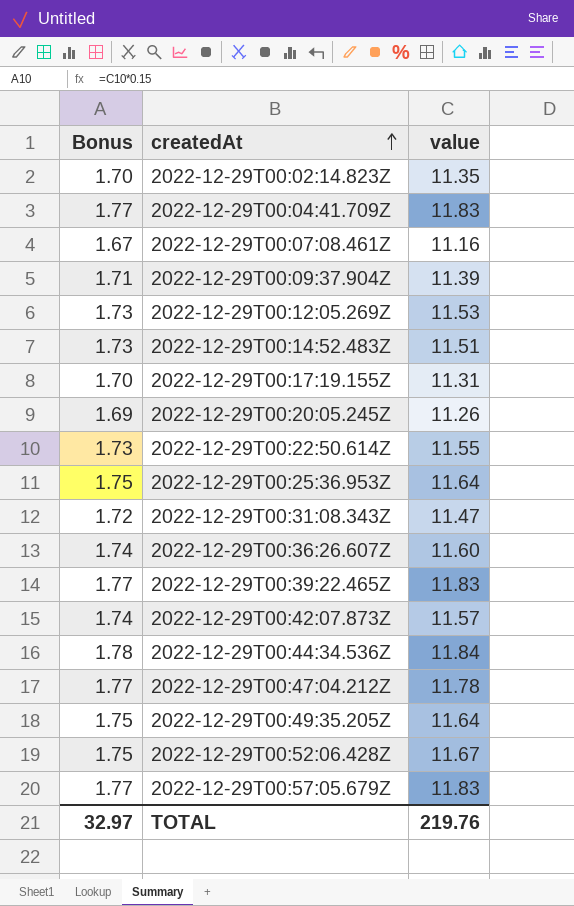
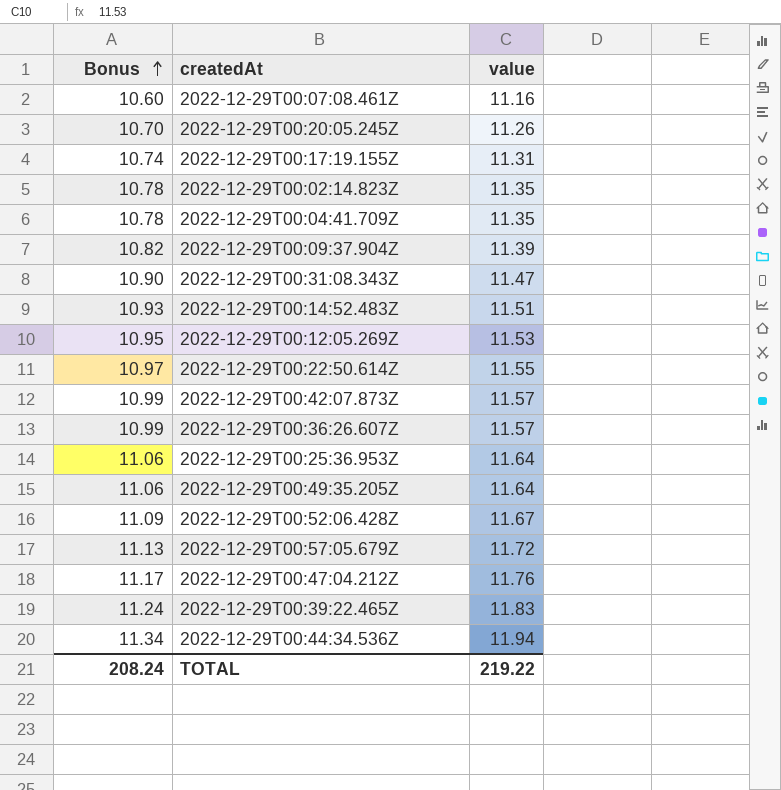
row order: createdAt ascending -> Bonus ascending
column Bonus | formula: [value] * 0.15 -> [value] * 0.95
2022-12-29T00:04:41.709Z | value: 11.83 -> 11.35
2022-12-29T00:36:26.607Z | value: 11.60 -> 11.57
2022-12-29T00:57:05.679Z | value: 11.83 -> 11.72
2022-12-29T00:47:04.212Z | value: 11.78 -> 11.76
2022-12-29T00:44:34.536Z | value: 11.84 -> 11.94
TOTAL | Bonus: 32.97 -> 208.24
TOTAL | value: 219.76 -> 219.22

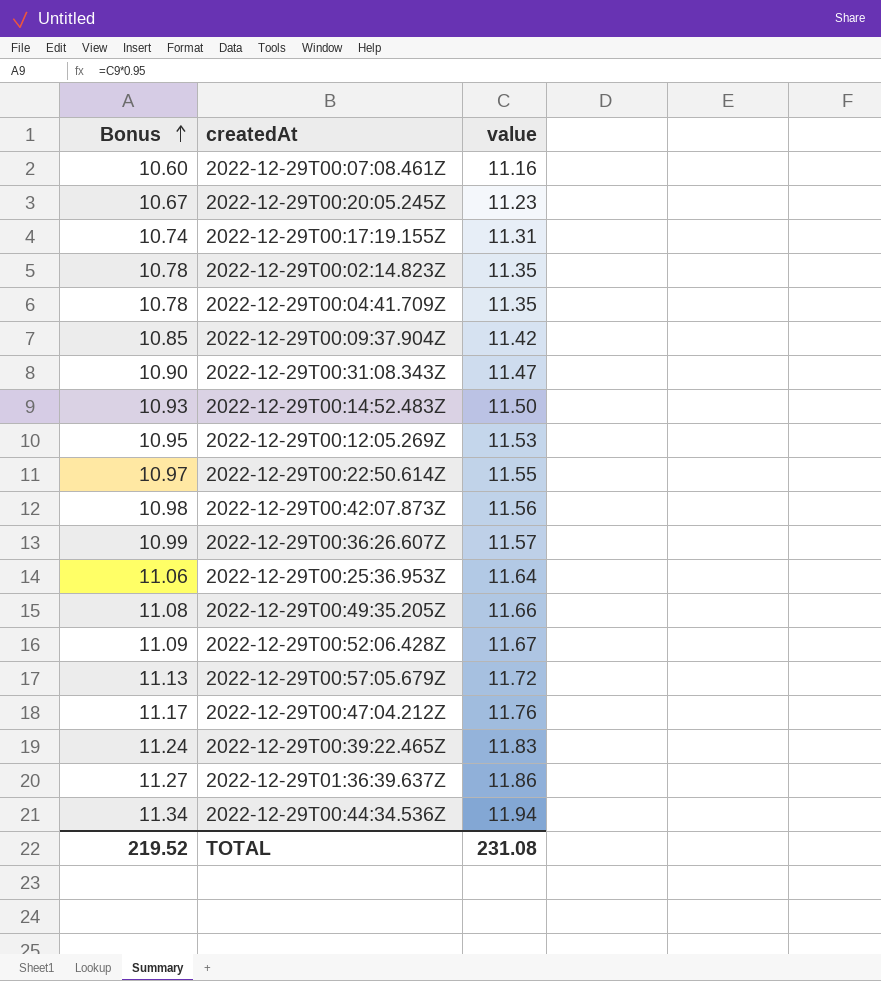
2022-12-29T00:20:05.245Z | Bonus: 10.70 -> 10.67
2022-12-29T00:20:05.245Z | value: 11.26 -> 11.23
2022-12-29T00:09:37.904Z | Bonus: 10.82 -> 10.85
2022-12-29T00:09:37.904Z | value: 11.39 -> 11.42
2022-12-29T00:14:52.483Z | value: 11.51 -> 11.50
2022-12-29T00:42:07.873Z | Bonus: 10.99 -> 10.98
2022-12-29T00:42:07.873Z | value: 11.57 -> 11.56
2022-12-29T00:49:35.205Z | Bonus: 11.06 -> 11.08
2022-12-29T00:49:35.205Z | value: 11.64 -> 11.66
row 2022-12-29T01:36:39.637Z: none -> 11.27 | 11.86
TOTAL | Bonus: 208.24 -> 219.52
TOTAL | value: 219.22 -> 231.08

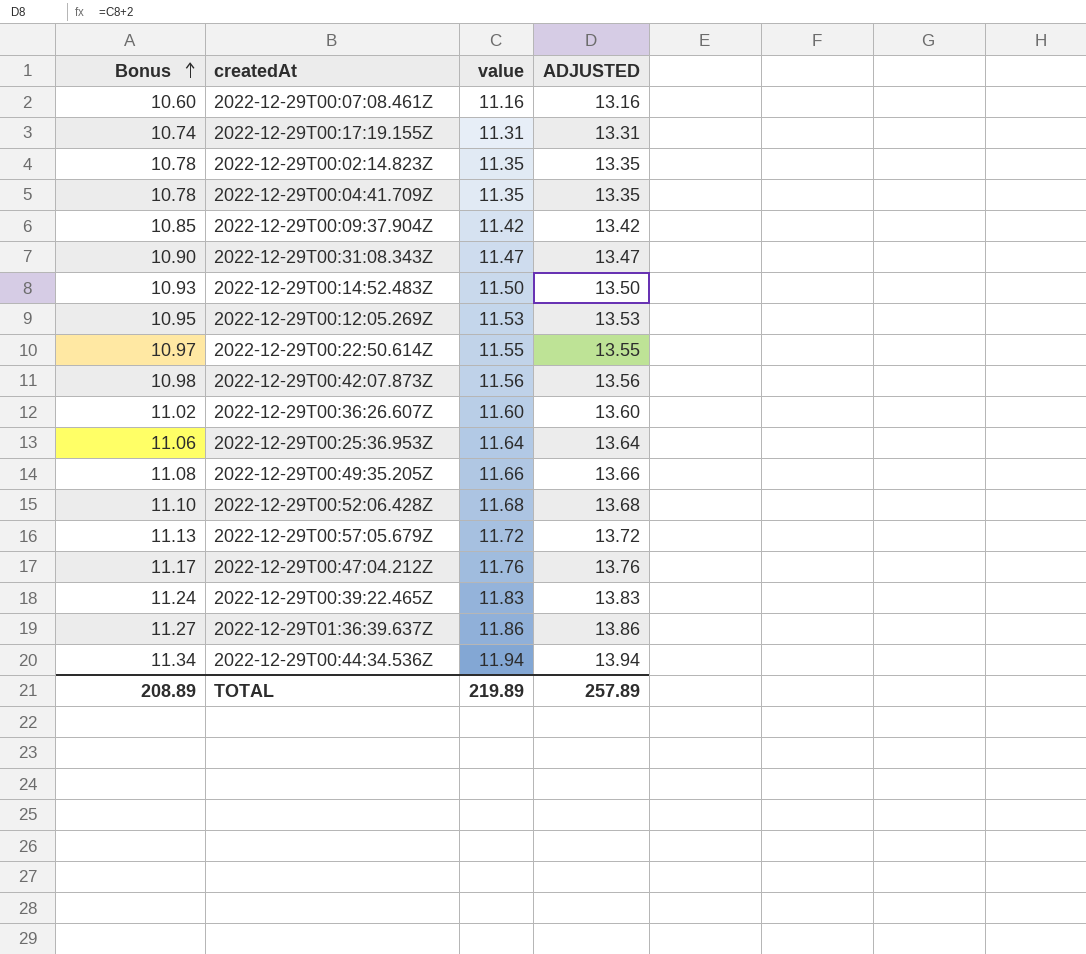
column ADJUSTED | formula: none -> [value] + 2
row 2022-12-29T00:20:05.245Z: 10.67 | 11.23 -> none
2022-12-29T00:36:26.607Z | Bonus: 10.99 -> 11.02
2022-12-29T00:36:26.607Z | value: 11.57 -> 11.60
2022-12-29T00:52:06.428Z | Bonus: 11.09 -> 11.10
2022-12-29T00:52:06.428Z | value: 11.67 -> 11.68
TOTAL | Bonus: 219.52 -> 208.89
TOTAL | value: 231.08 -> 219.89

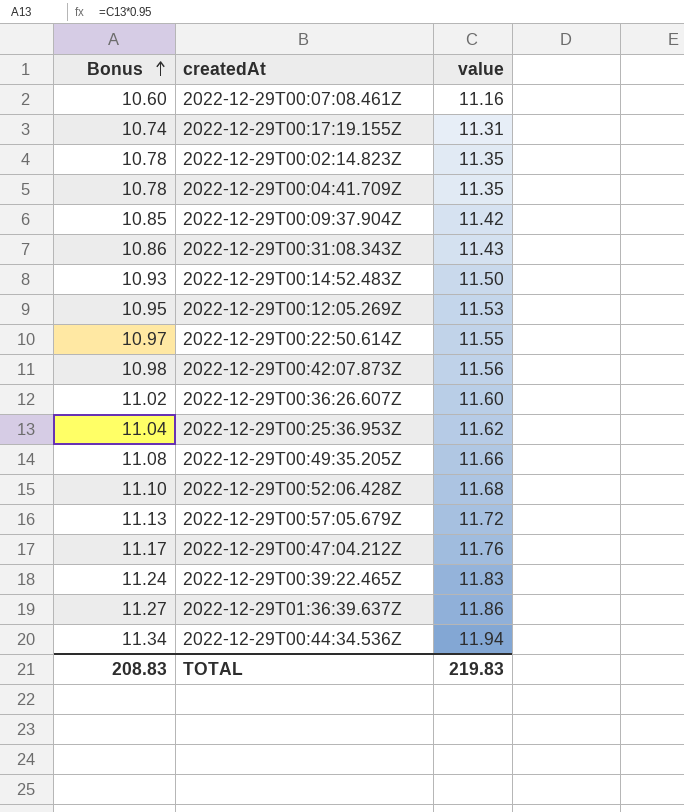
column ADJUSTED | formula: [value] + 2 -> none
2022-12-29T00:31:08.343Z | Bonus: 10.90 -> 10.86
2022-12-29T00:31:08.343Z | value: 11.47 -> 11.43
2022-12-29T00:25:36.953Z | Bonus: 11.06 -> 11.04
2022-12-29T00:25:36.953Z | value: 11.64 -> 11.62
TOTAL | Bonus: 208.89 -> 208.83
TOTAL | value: 219.89 -> 219.83

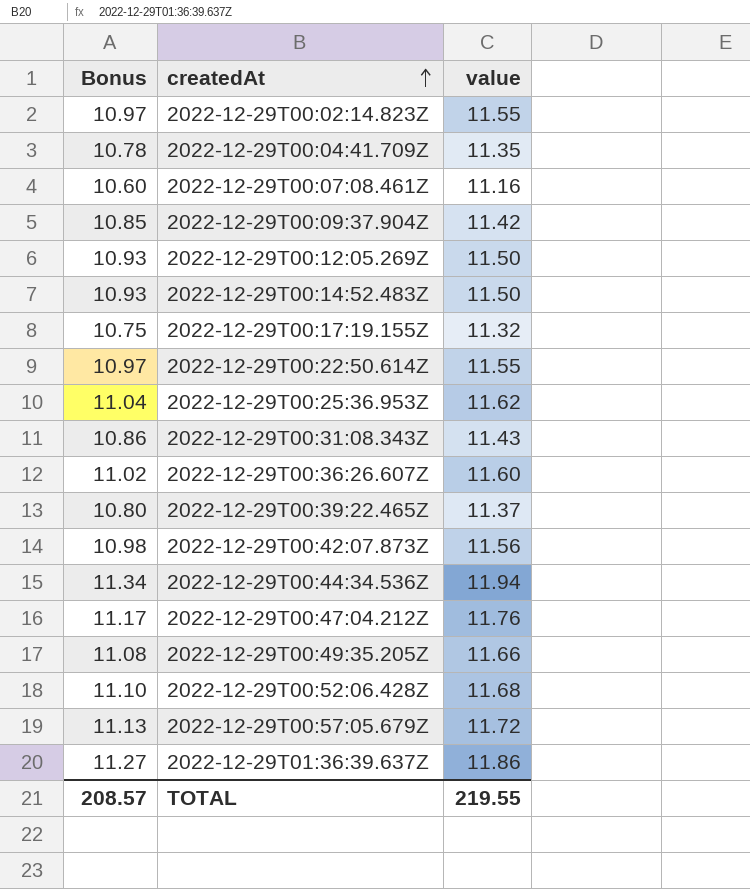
row order: Bonus ascending -> createdAt ascending
2022-12-29T00:02:14.823Z | Bonus: 10.78 -> 10.97
2022-12-29T00:02:14.823Z | value: 11.35 -> 11.55
2022-12-29T00:12:05.269Z | Bonus: 10.95 -> 10.93
2022-12-29T00:12:05.269Z | value: 11.53 -> 11.50
2022-12-29T00:17:19.155Z | Bonus: 10.74 -> 10.75
2022-12-29T00:17:19.155Z | value: 11.31 -> 11.32
2022-12-29T00:39:22.465Z | Bonus: 11.24 -> 10.80
2022-12-29T00:39:22.465Z | value: 11.83 -> 11.37
TOTAL | Bonus: 208.83 -> 208.57
TOTAL | value: 219.83 -> 219.55

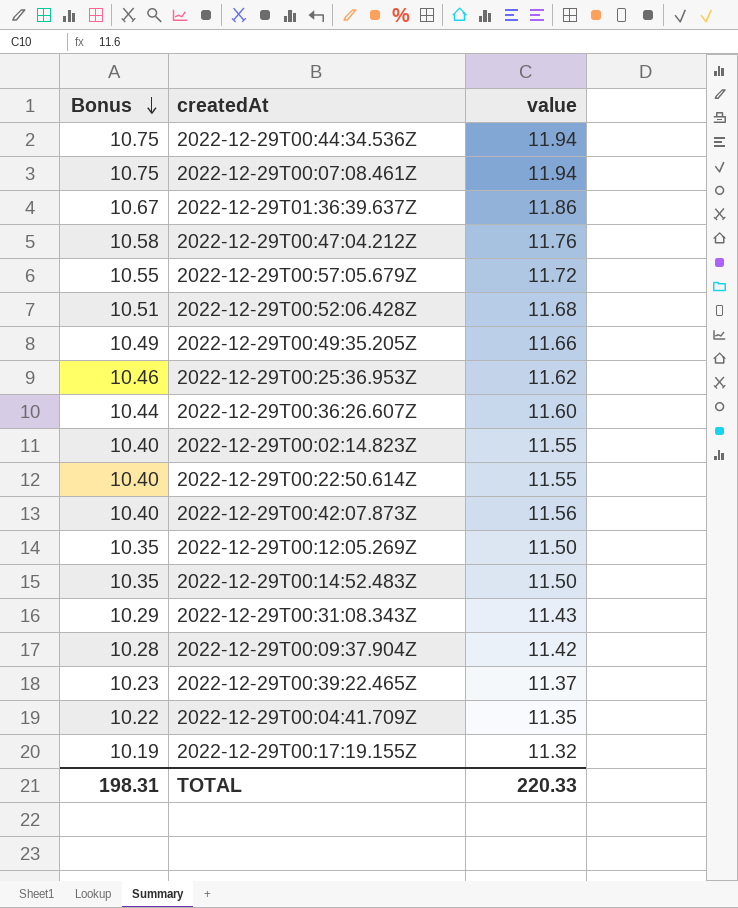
row order: createdAt ascending -> Bonus descending
column Bonus | formula: [value] * 0.95 -> [value] * 0.9
2022-12-29T00:07:08.461Z | value: 11.16 -> 11.94
TOTAL | Bonus: 208.57 -> 198.31
TOTAL | value: 219.55 -> 220.33

